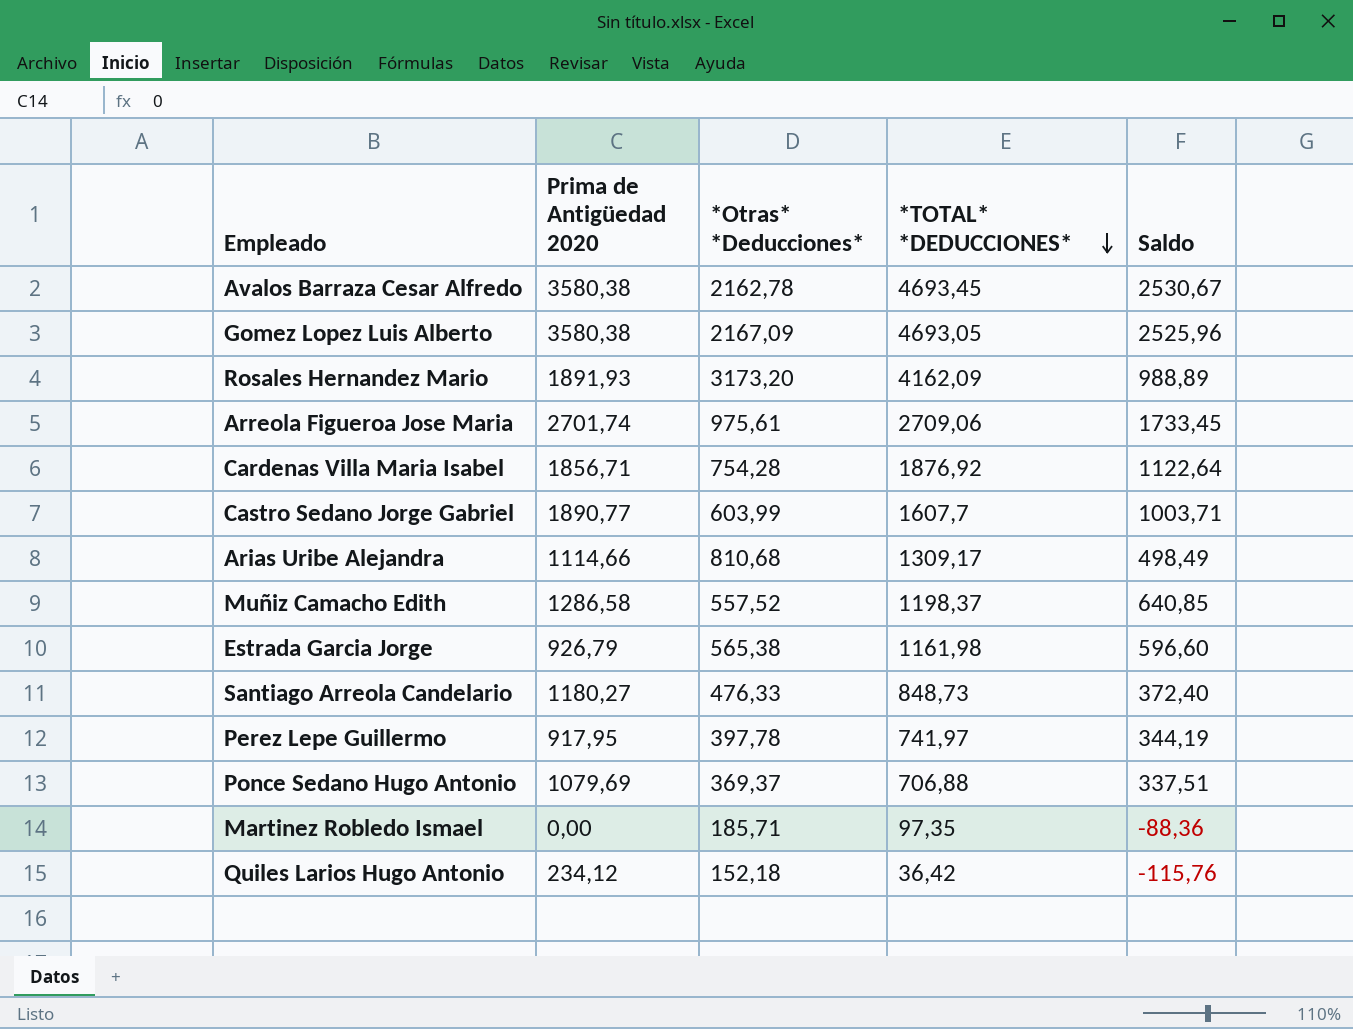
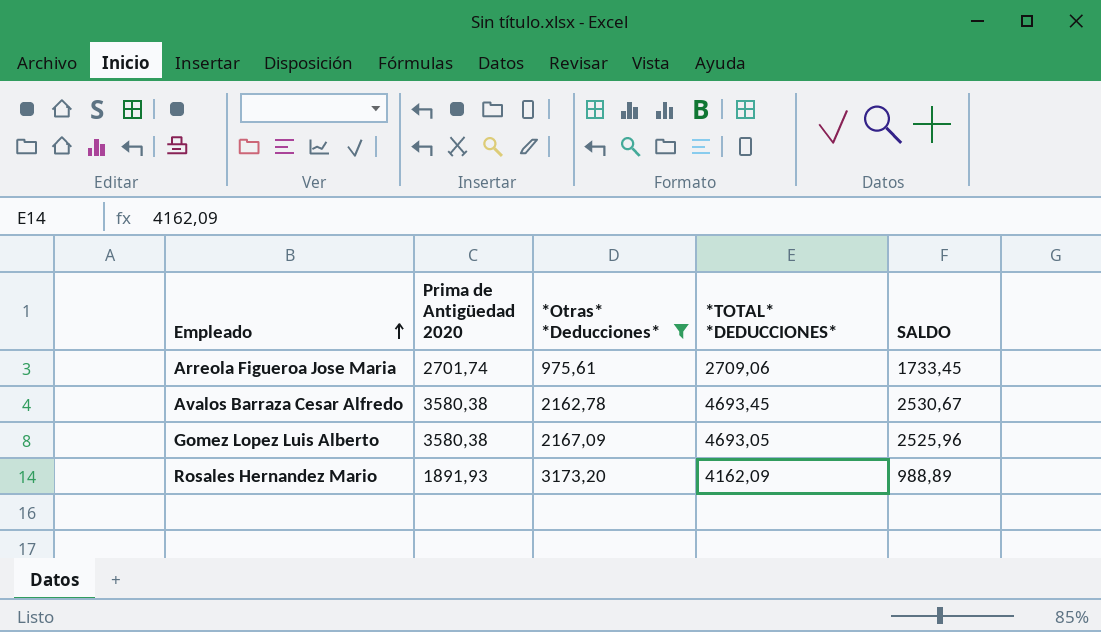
filter: none -> *Otras* *Deducciones* >= 975,61
row order: *TOTAL* *DEDUCCIONES* descending -> Empleado ascending
column name: Saldo -> SALDO

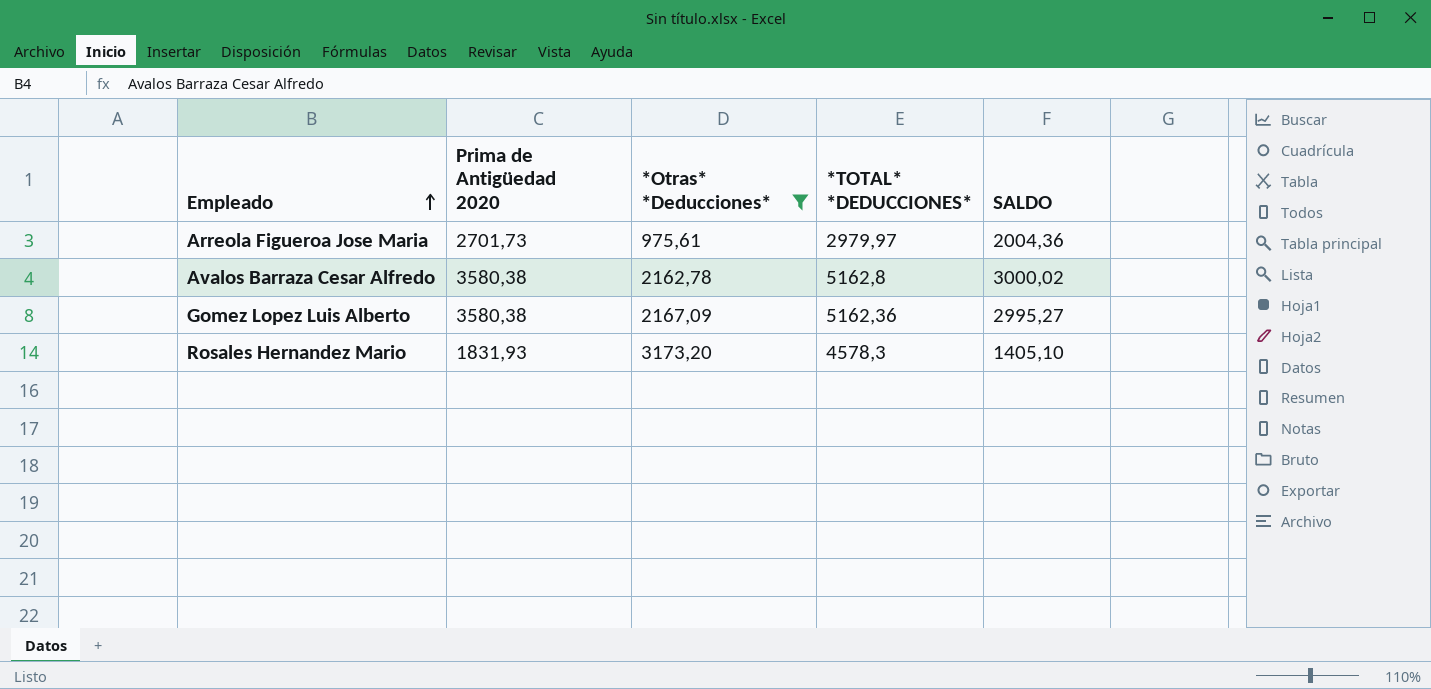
Arreola Figueroa Jose Maria | Prima de Antigüedad 2020: 2701,74 -> 2701,73
Arreola Figueroa Jose Maria | *TOTAL* *DEDUCCIONES*: 2709,06 -> 2979,97
Arreola Figueroa Jose Maria | SALDO: 1733,45 -> 2004,36
Avalos Barraza Cesar Alfredo | *TOTAL* *DEDUCCIONES*: 4693,45 -> 5162,8
Avalos Barraza Cesar Alfredo | SALDO: 2530,67 -> 3000,02
Gomez Lopez Luis Alberto | *TOTAL* *DEDUCCIONES*: 4693,05 -> 5162,36
Gomez Lopez Luis Alberto | SALDO: 2525,96 -> 2995,27
Rosales Hernandez Mario | Prima de Antigüedad 2020: 1891,93 -> 1831,93
Rosales Hernandez Mario | *TOTAL* *DEDUCCIONES*: 4162,09 -> 4578,3
Rosales Hernandez Mario | SALDO: 988,89 -> 1405,10

